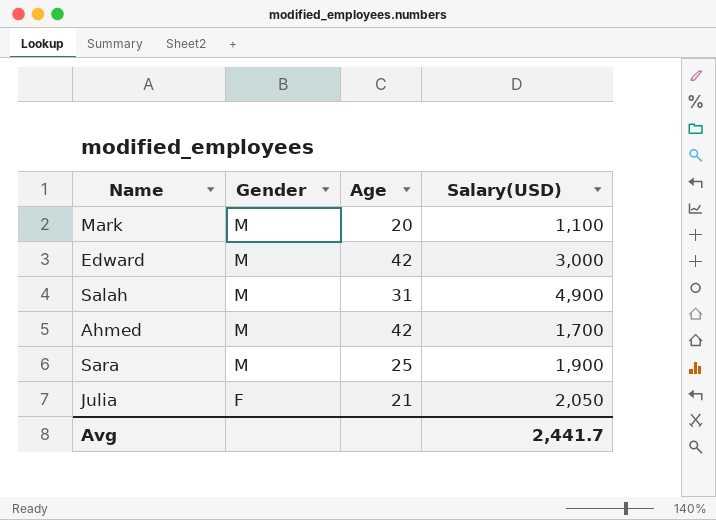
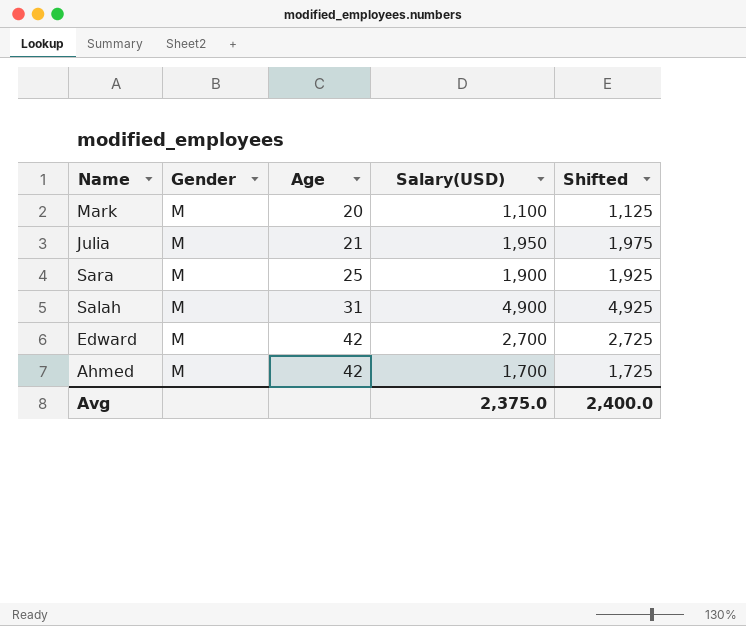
row order: Gender descending -> Age ascending
column Shifted | formula: none -> [Salary(USD)] + 25
Julia | Gender: F -> M
Julia | Salary(USD): 2,050 -> 1,950
Edward | Salary(USD): 3,000 -> 2,700
Avg | Salary(USD): 2,441.7 -> 2,375.0

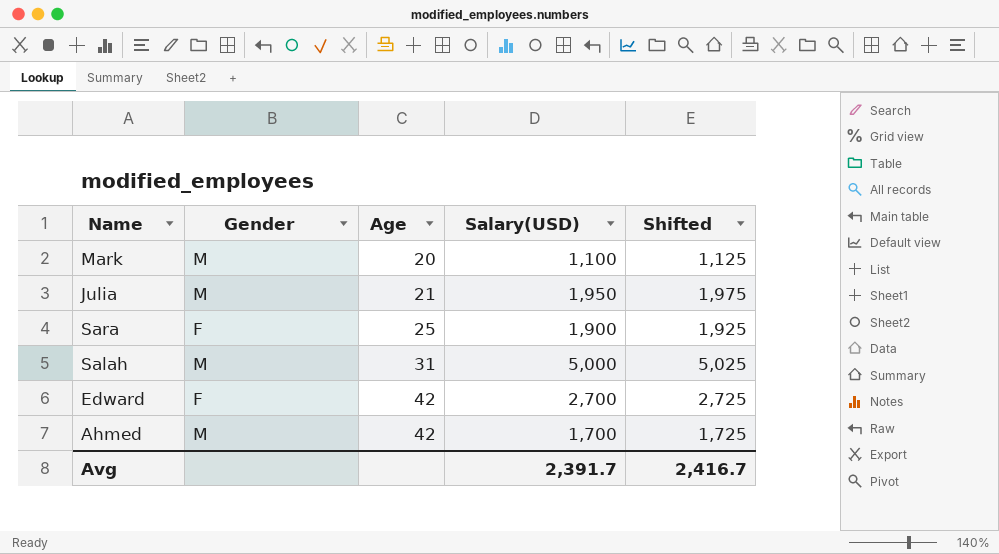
Sara | Gender: M -> F
Salah | Salary(USD): 4,900 -> 5,000
Salah | Shifted: 4,925 -> 5,025
Edward | Gender: M -> F
Avg | Salary(USD): 2,375.0 -> 2,391.7
Avg | Shifted: 2,400.0 -> 2,416.7

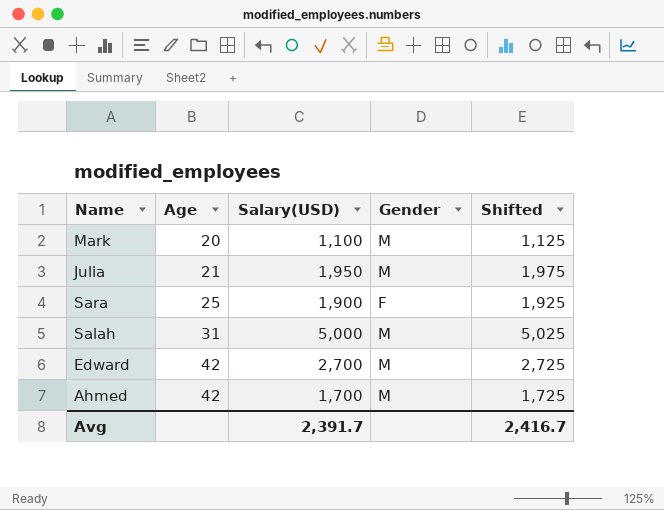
column Gender | position: 2 -> 4
Edward | Gender: F -> M

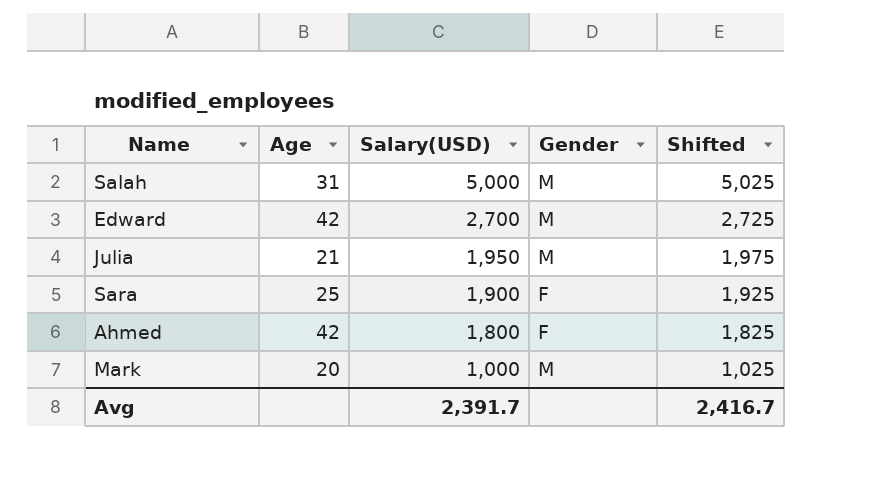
row order: Age ascending -> Salary(USD) descending
Ahmed | Salary(USD): 1,700 -> 1,800
Ahmed | Gender: M -> F
Ahmed | Shifted: 1,725 -> 1,825
Mark | Salary(USD): 1,100 -> 1,000
Mark | Shifted: 1,125 -> 1,025

